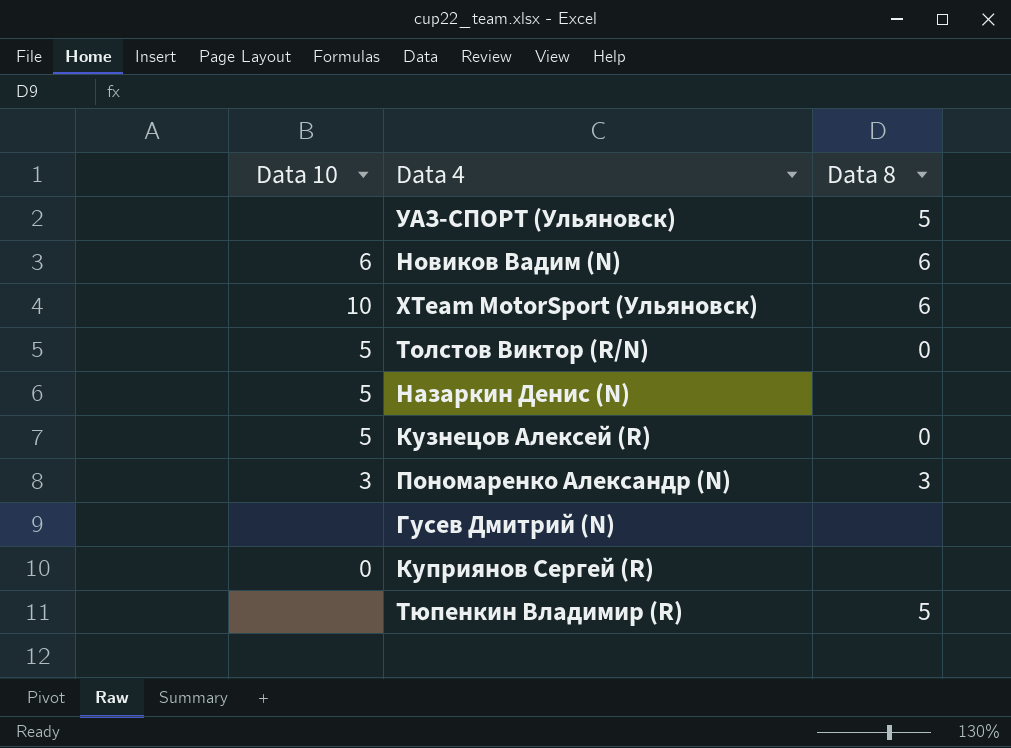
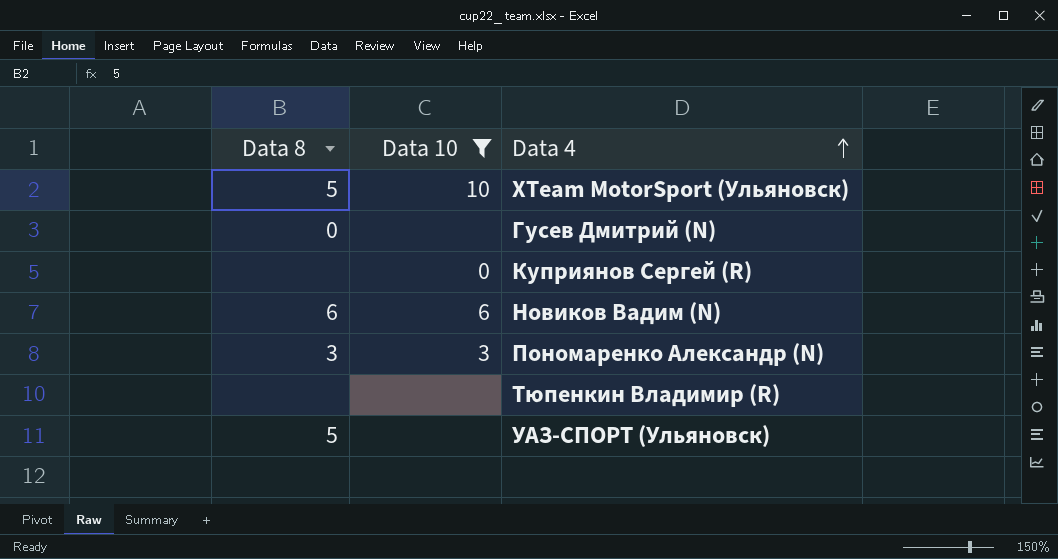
filter: none -> Data 10 != 5
row order: none -> Data 4 ascending
column Data 8 | position: 3 -> 1
XTeam MotorSport (Ульяновск) | Data 8: 6 -> 5
Гусев Дмитрий (N) | Data 8: none -> 0
Тюпенкин Владимир (R) | Data 8: 5 -> none

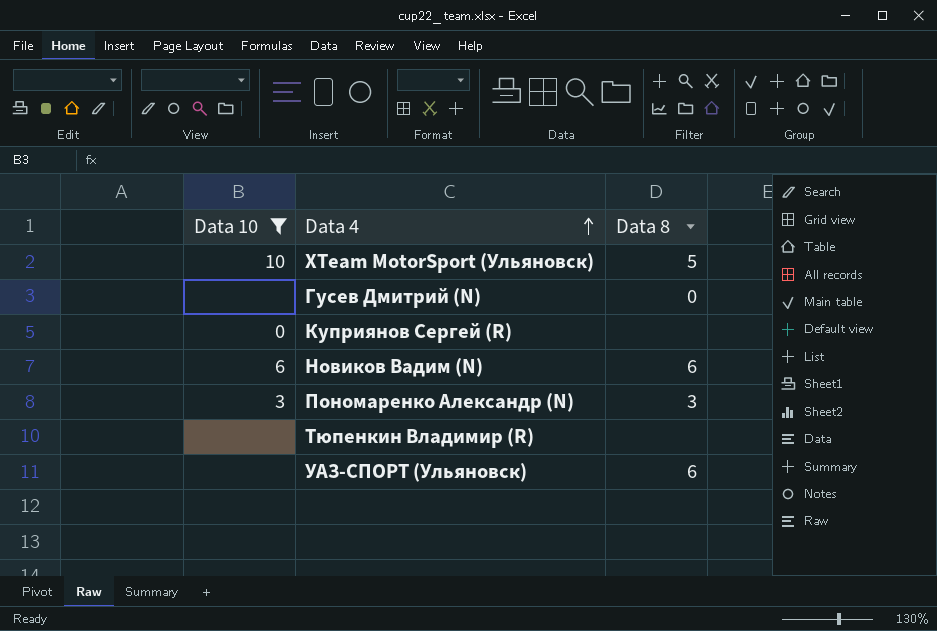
column Data 8 | position: 1 -> 3
УАЗ-СПОРТ (Ульяновск) | Data 8: 5 -> 6

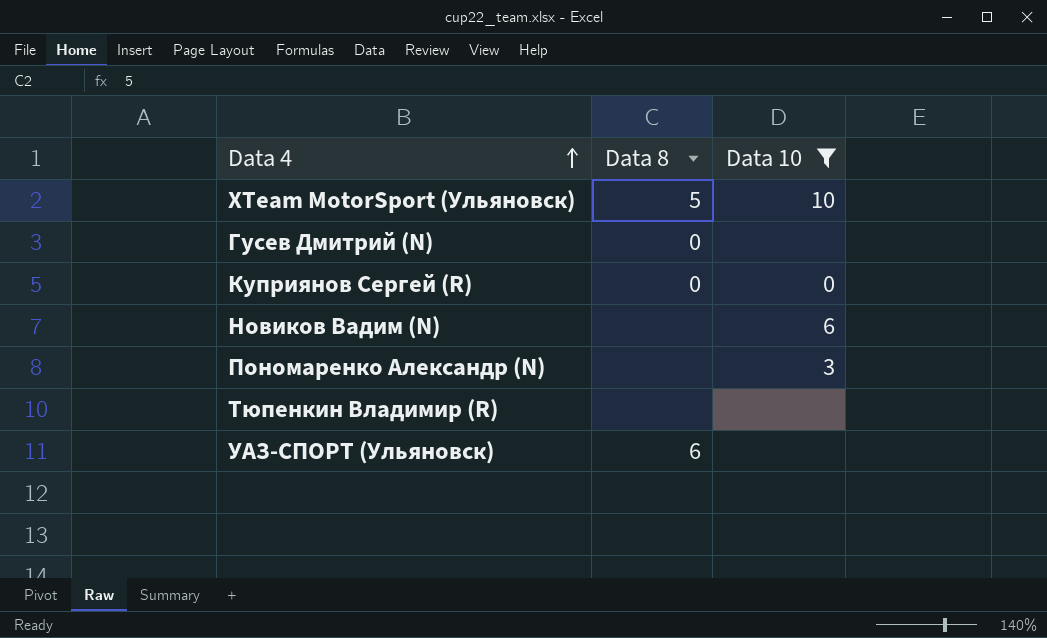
column Data 10 | position: 1 -> 3
Куприянов Сергей (R) | Data 8: none -> 0
Новиков Вадим (N) | Data 8: 6 -> none
Пономаренко Александр (N) | Data 8: 3 -> none

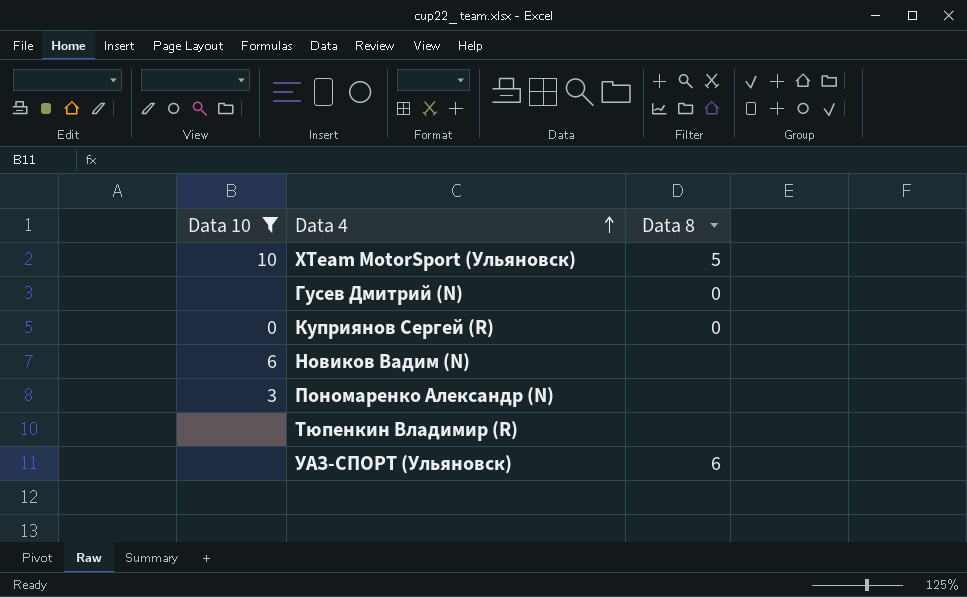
column Data 10 | position: 3 -> 1

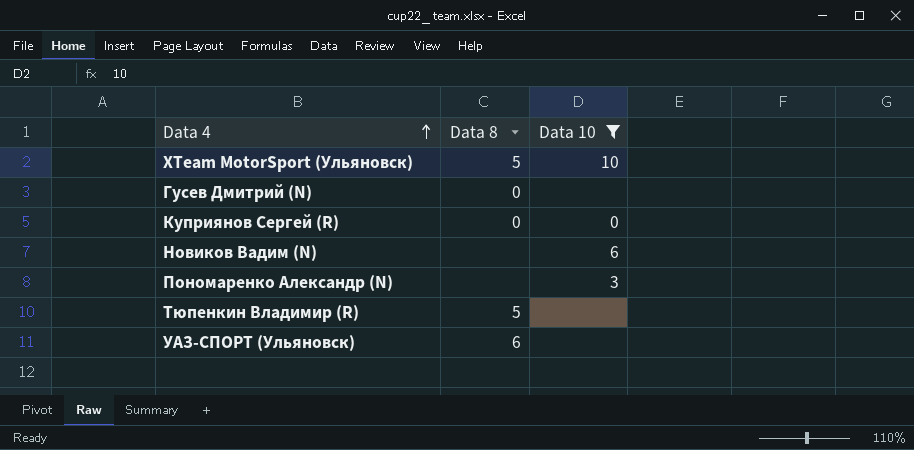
column Data 10 | position: 1 -> 3
Тюпенкин Владимир (R) | Data 8: none -> 5

